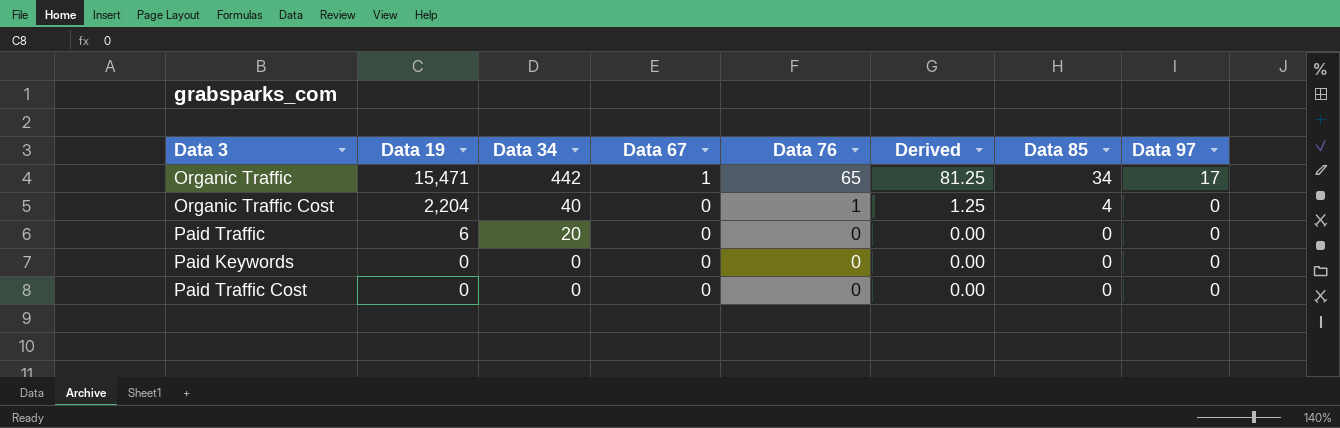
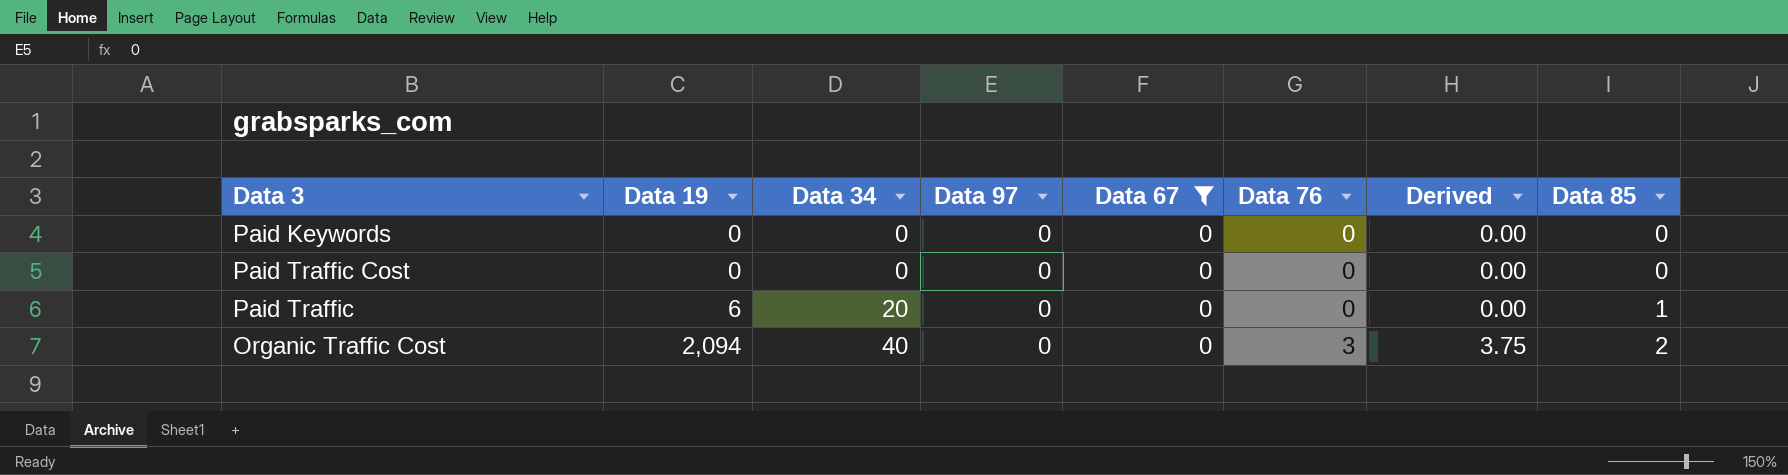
filter: none -> Data 67 = 0
row order: Data 19 descending -> Data 19 ascending
column Data 97 | position: 8 -> 4
Paid Traffic | Data 85: 0 -> 1
Organic Traffic Cost | Data 19: 2,204 -> 2,094
Organic Traffic Cost | Data 76: 1 -> 3
Organic Traffic Cost | Derived: 1.25 -> 3.75
Organic Traffic Cost | Data 85: 4 -> 2

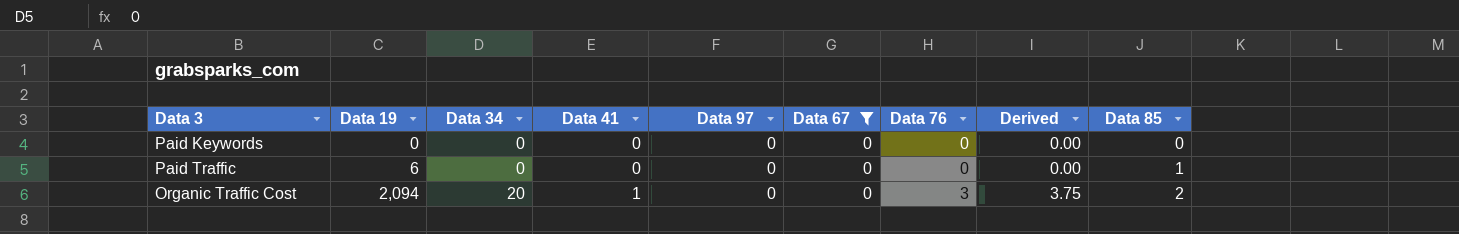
column Data 41 | position: none -> 4
row Paid Traffic Cost: 0 | 0 | 0 | 0 | 0 | 0.00 | 0 -> none
Paid Traffic | Data 34: 20 -> 0
Organic Traffic Cost | Data 34: 40 -> 20

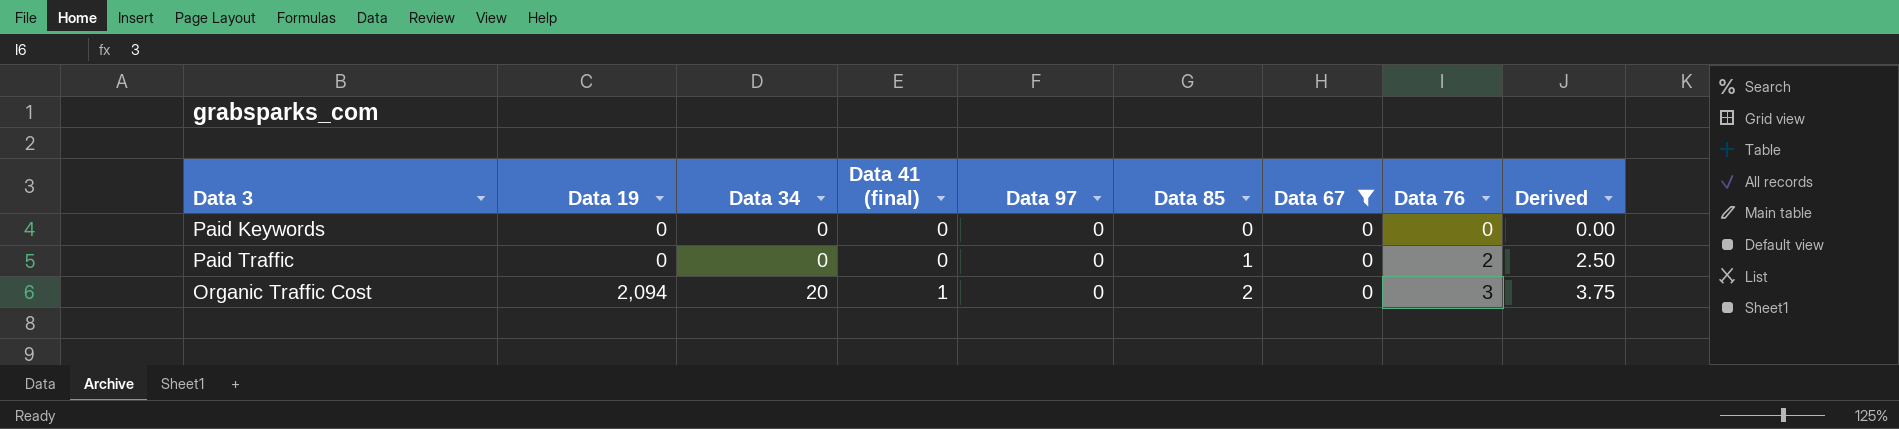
column name: Data 41 -> Data 41 (final)
column Data 85 | position: 9 -> 6
Paid Traffic | Data 19: 6 -> 0
Paid Traffic | Data 76: 0 -> 2
Paid Traffic | Derived: 0.00 -> 2.50

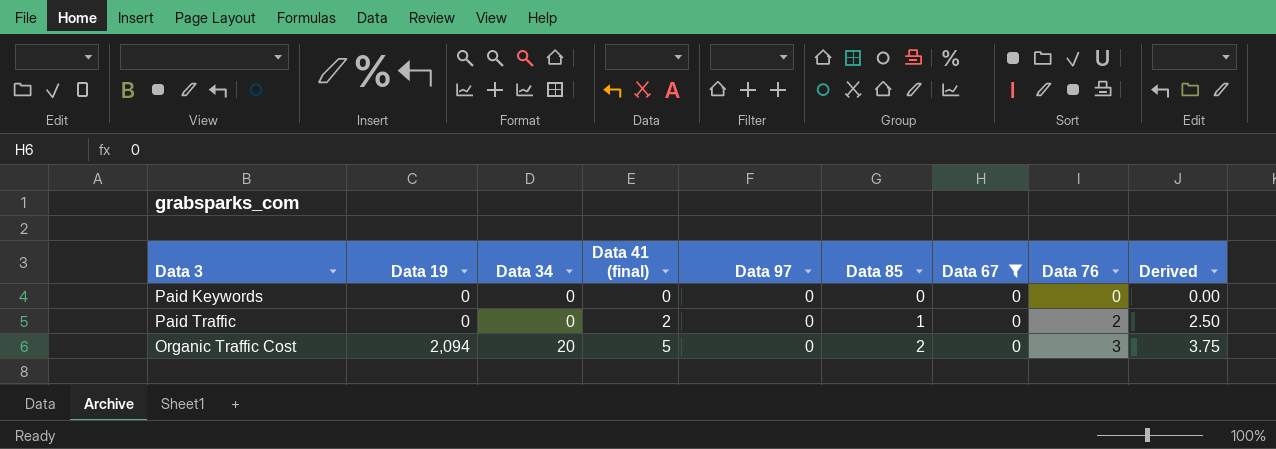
Paid Traffic | Data 41 (final): 0 -> 2
Organic Traffic Cost | Data 41 (final): 1 -> 5

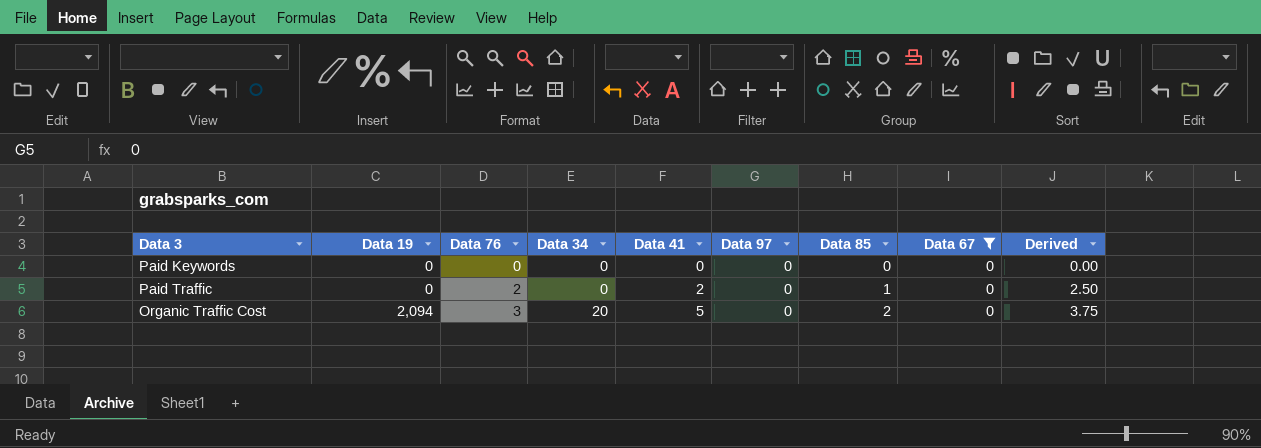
column Data 76 | position: 8 -> 3
column name: Data 41 (final) -> Data 41

